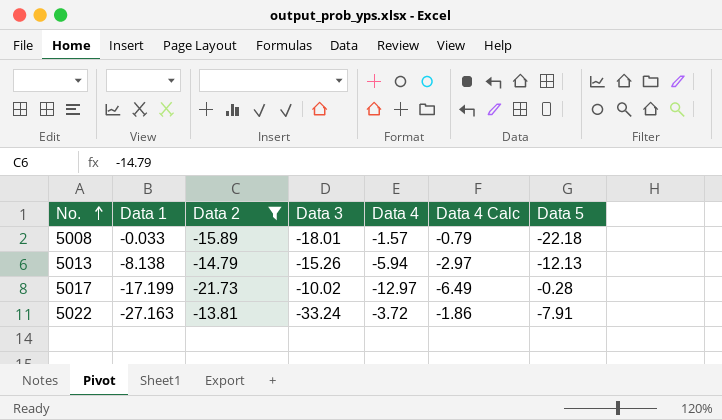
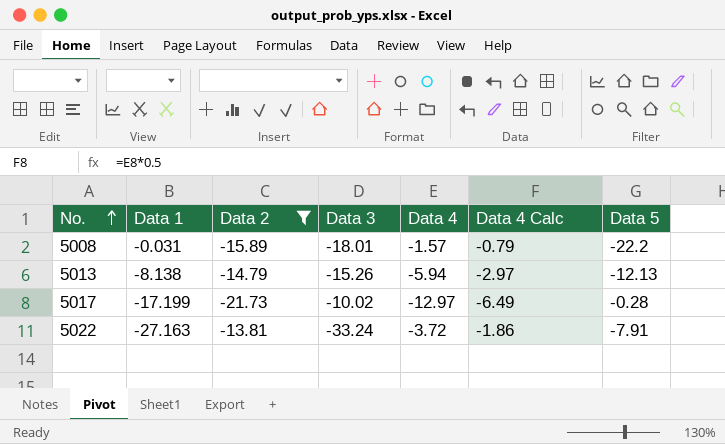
5008 | Data 1: -0.033 -> -0.031
5008 | Data 5: -22.18 -> -22.2

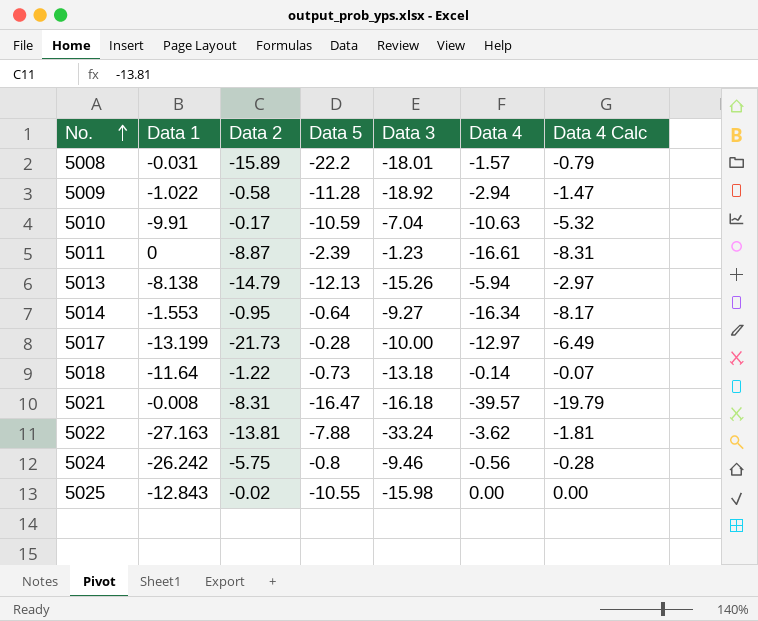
filter: Data 2 <= -13.81 -> none
column Data 5 | position: 7 -> 4
5017 | Data 1: -17.199 -> -13.199
5017 | Data 3: -10.02 -> -10.00
5022 | Data 5: -7.91 -> -7.88
5022 | Data 4: -3.72 -> -3.62
5022 | Data 4 Calc: -1.86 -> -1.81

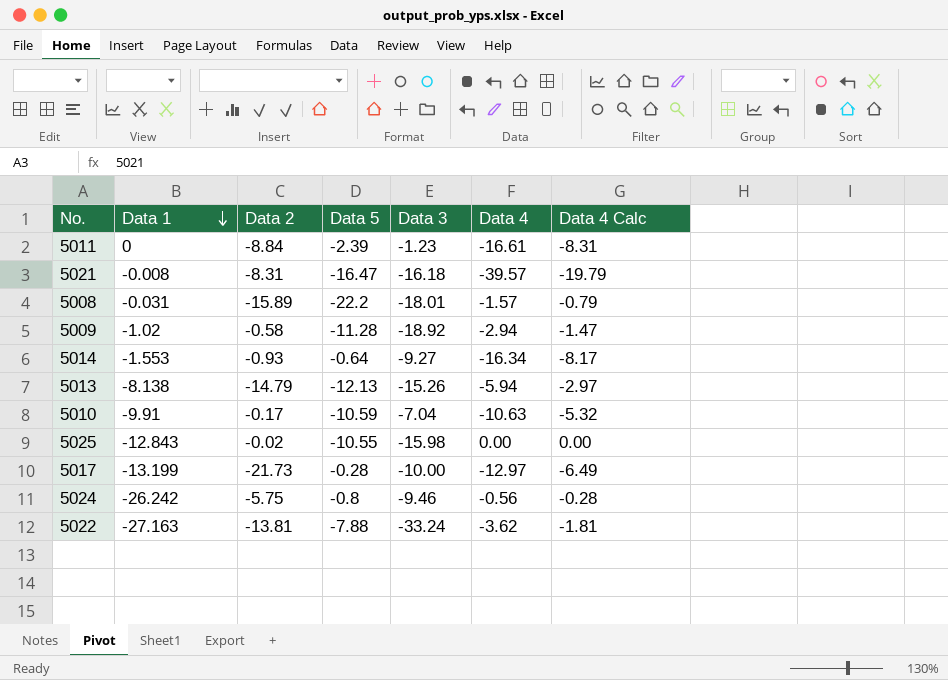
row order: No. ascending -> Data 1 descending
row 5018: -11.64 | -1.22 | -0.73 | -13.18 | -0.14 | -0.07 -> none
5011 | Data 2: -8.87 -> -8.84
5009 | Data 1: -1.022 -> -1.02
5014 | Data 2: -0.95 -> -0.93

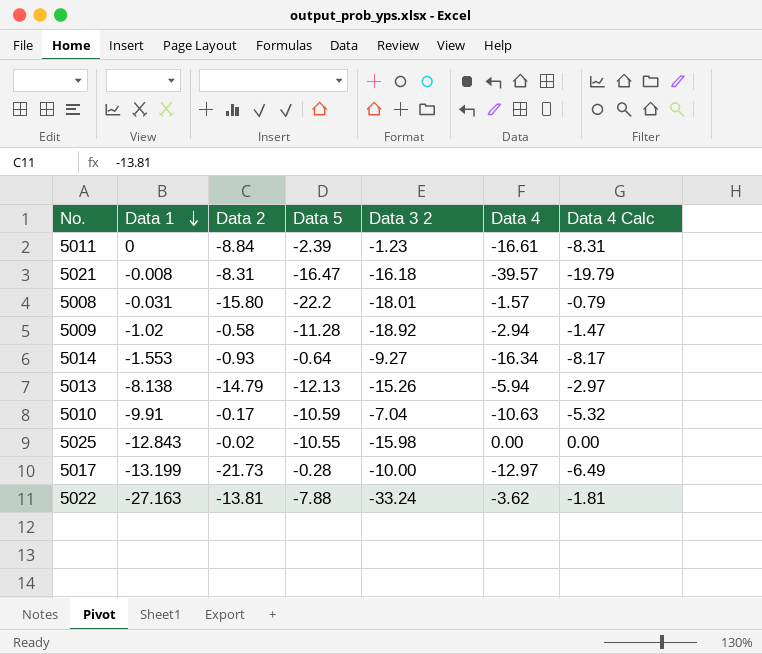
column name: Data 3 -> Data 3 2
row 5024: -26.242 | -5.75 | -0.8 | -9.46 | -0.56 | -0.28 -> none
5008 | Data 2: -15.89 -> -15.80

